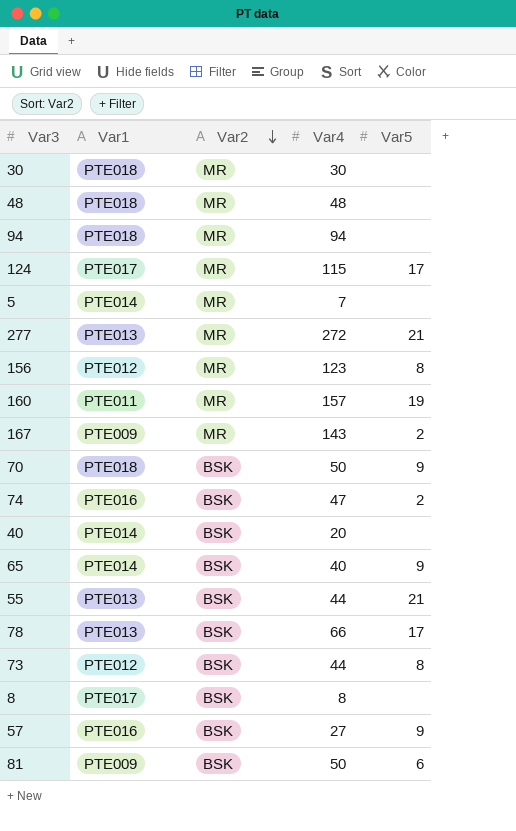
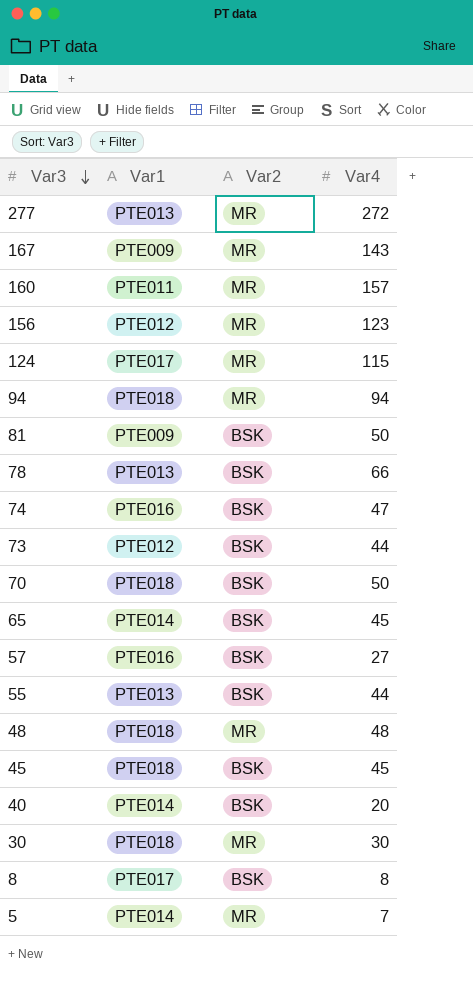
row order: Var2 descending -> Var3 descending
column Var5 | position: 5 -> none
65 | Var4: 40 -> 45
row 45: none -> PTE018 | BSK | 45

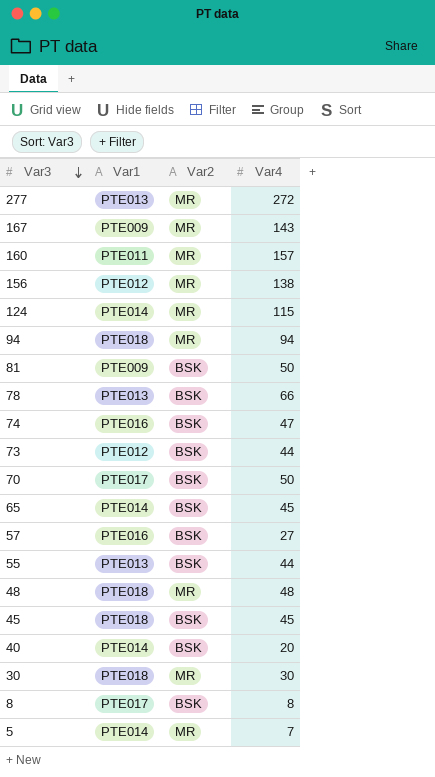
156 | Var4: 123 -> 138
124 | Var1: PTE017 -> PTE014
70 | Var1: PTE018 -> PTE017

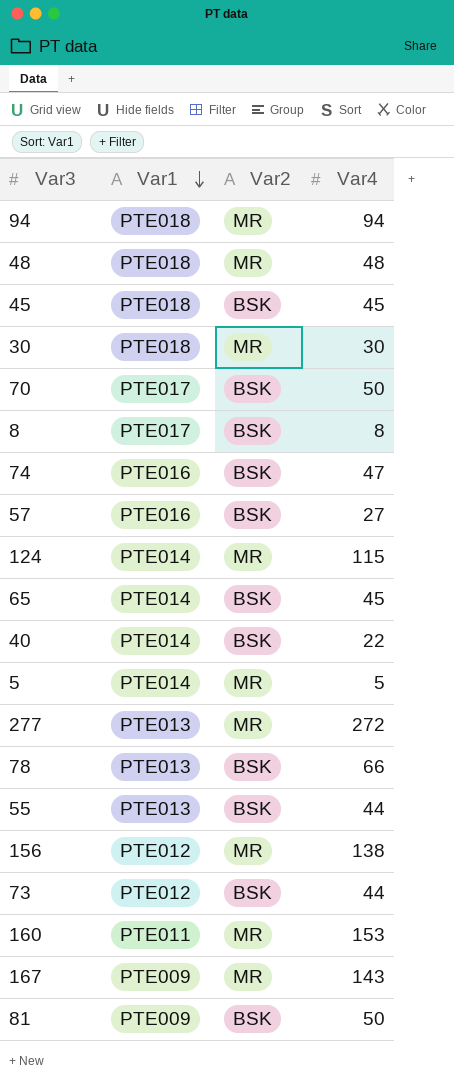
row order: Var3 descending -> Var1 descending
40 | Var4: 20 -> 22
5 | Var4: 7 -> 5
160 | Var4: 157 -> 153

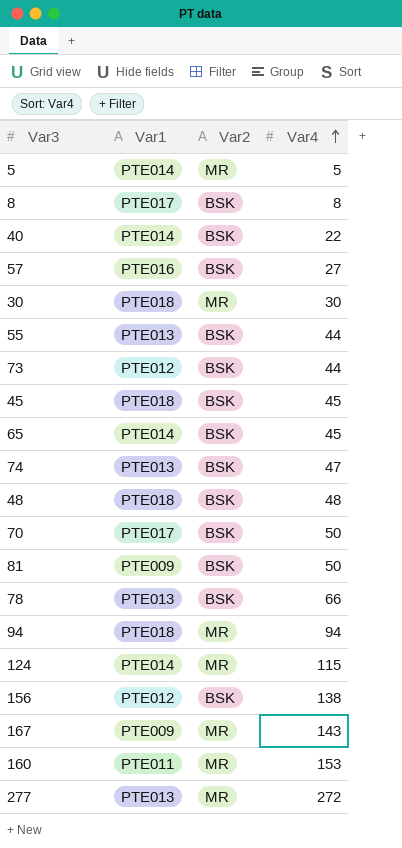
row order: Var1 descending -> Var4 ascending
74 | Var1: PTE016 -> PTE013
48 | Var2: MR -> BSK
156 | Var2: MR -> BSK

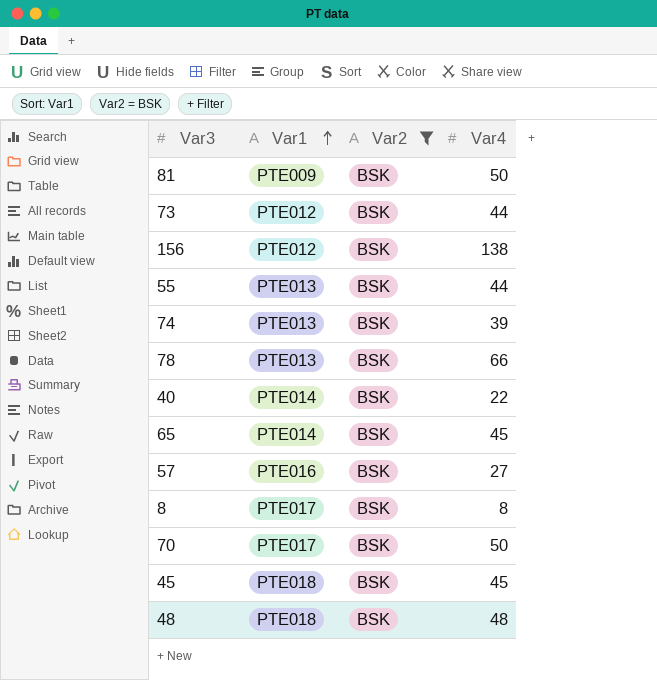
filter: none -> Var2 = BSK
row order: Var4 ascending -> Var1 ascending
74 | Var4: 47 -> 39

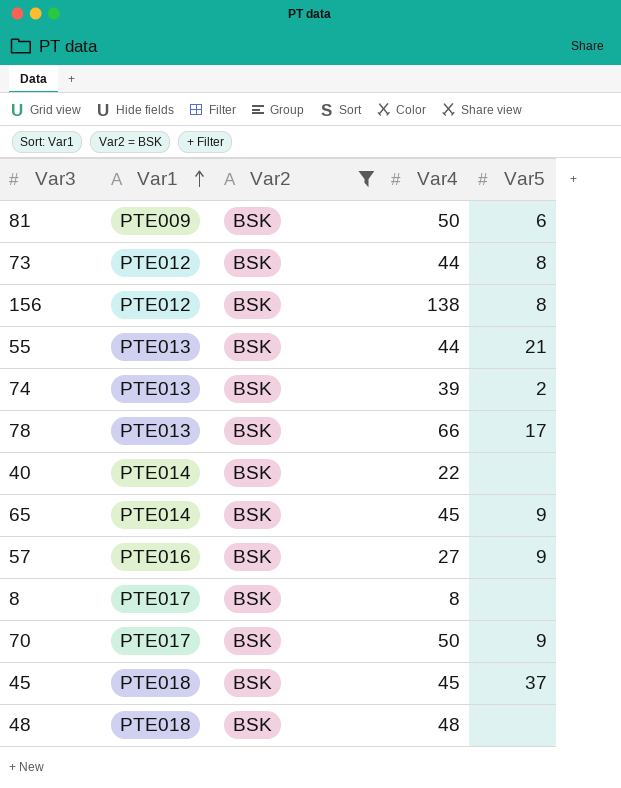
column Var5 | position: none -> 5

